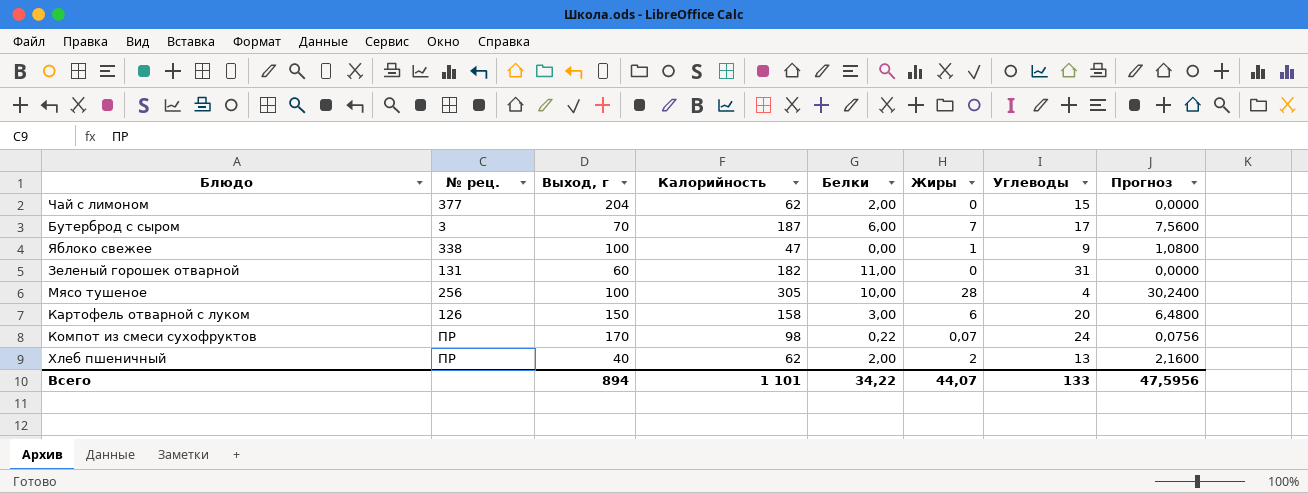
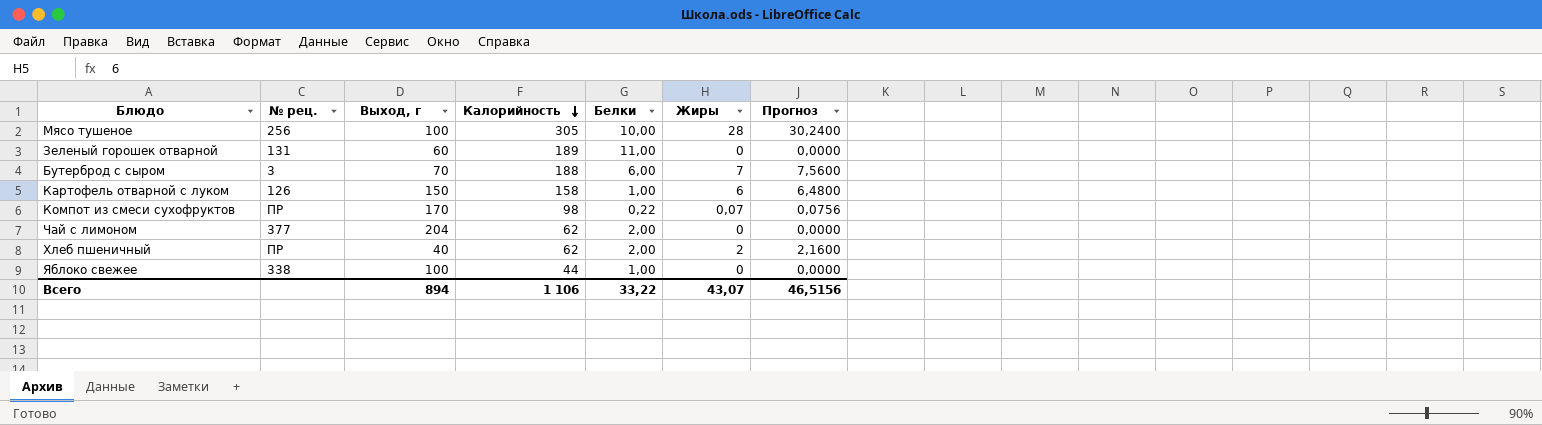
row order: none -> Калорийность descending
column Углеводы | position: 7 -> none
Зеленый горошек отварной | Калорийность: 182 -> 189
Бутерброд с сыром | Калорийность: 187 -> 188
Картофель отварной с луком | Белки: 3,00 -> 1,00
Яблоко свежее | Калорийность: 47 -> 44
Яблоко свежее | Белки: 0,00 -> 1,00
Яблоко свежее | Жиры: 1 -> 0
Яблоко свежее | Прогноз: 1,0800 -> 0,0000
Всего | Калорийность: 1 101 -> 1 106
Всего | Белки: 34,22 -> 33,22
Всего | Жиры: 44,07 -> 43,07
Всего | Прогноз: 47,5956 -> 46,5156

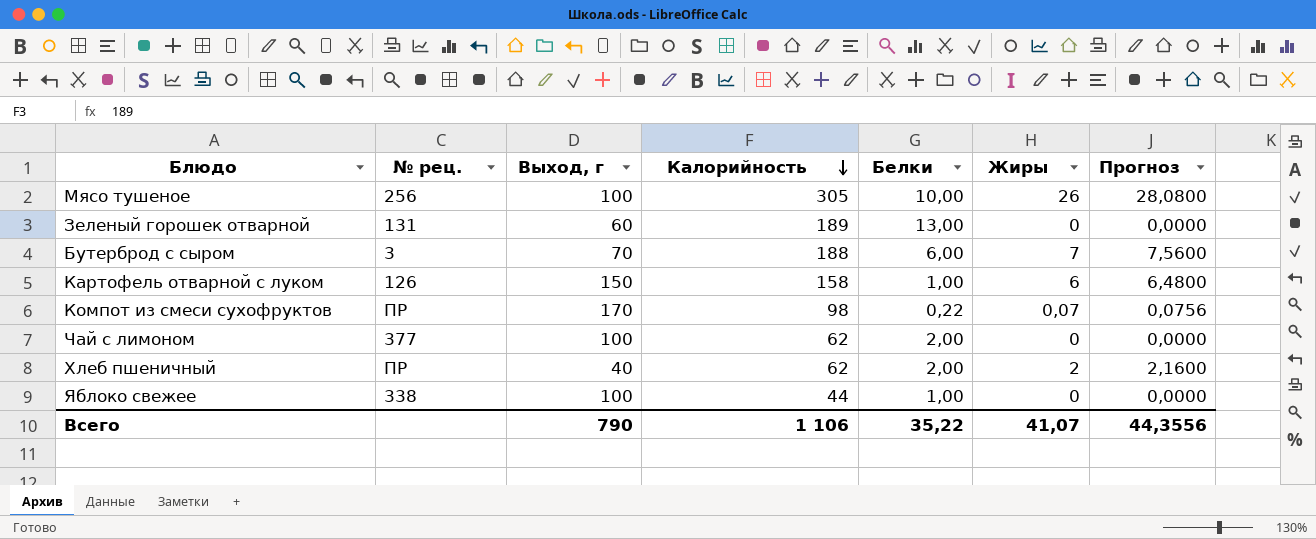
Мясо тушеное | Жиры: 28 -> 26
Мясо тушеное | Прогноз: 30,2400 -> 28,0800
Зеленый горошек отварной | Белки: 11,00 -> 13,00
Чай с лимоном | Выход, г: 204 -> 100
Всего | Выход, г: 894 -> 790
Всего | Белки: 33,22 -> 35,22
Всего | Жиры: 43,07 -> 41,07
Всего | Прогноз: 46,5156 -> 44,3556

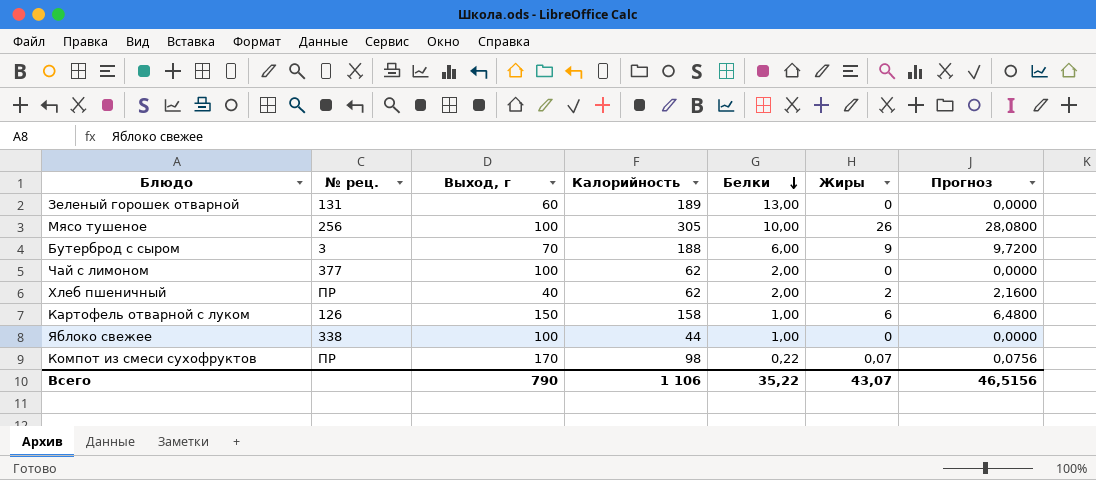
row order: Калорийность descending -> Белки descending
Бутерброд с сыром | Жиры: 7 -> 9
Бутерброд с сыром | Прогноз: 7,5600 -> 9,7200
Всего | Жиры: 41,07 -> 43,07
Всего | Прогноз: 44,3556 -> 46,5156

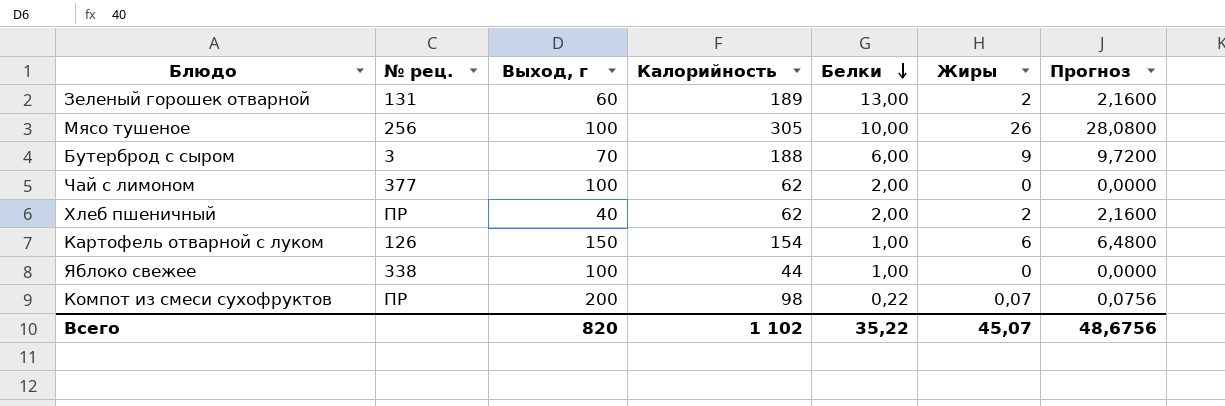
Зеленый горошек отварной | Жиры: 0 -> 2
Зеленый горошек отварной | Прогноз: 0,0000 -> 2,1600
Картофель отварной с луком | Калорийность: 158 -> 154
Компот из смеси сухофруктов | Выход, г: 170 -> 200
Всего | Выход, г: 790 -> 820
Всего | Калорийность: 1 106 -> 1 102
Всего | Жиры: 43,07 -> 45,07
Всего | Прогноз: 46,5156 -> 48,6756

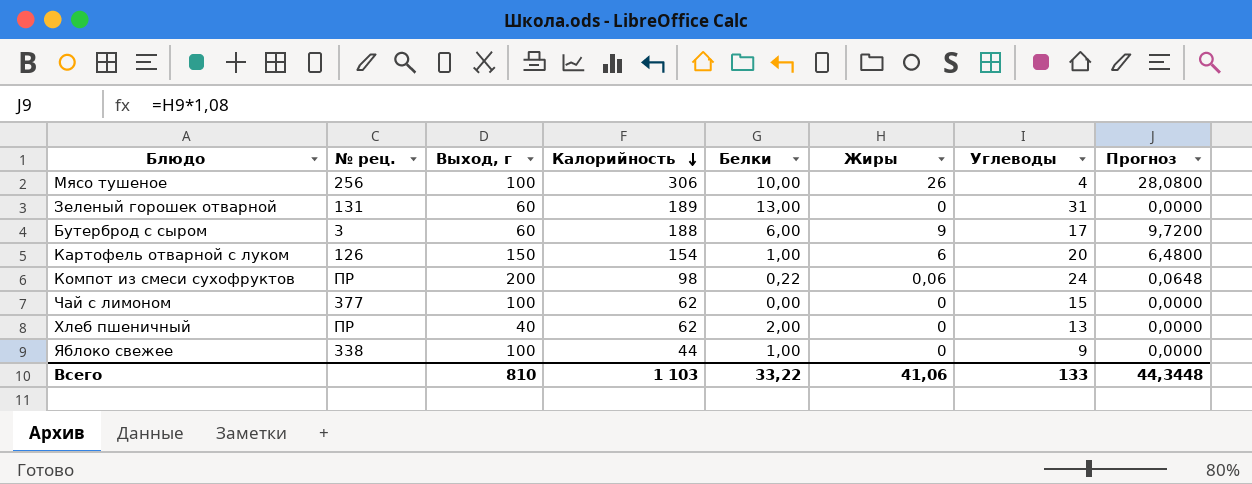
row order: Белки descending -> Калорийность descending
column Углеводы | position: none -> 7
Мясо тушеное | Калорийность: 305 -> 306
Зеленый горошек отварной | Жиры: 2 -> 0
Зеленый горошек отварной | Прогноз: 2,1600 -> 0,0000
Бутерброд с сыром | Выход, г: 70 -> 60
Компот из смеси сухофруктов | Жиры: 0,07 -> 0,06
Компот из смеси сухофруктов | Прогноз: 0,0756 -> 0,0648
Чай с лимоном | Белки: 2,00 -> 0,00
Хлеб пшеничный | Жиры: 2 -> 0
Хлеб пшеничный | Прогноз: 2,1600 -> 0,0000
Всего | Выход, г: 820 -> 810
Всего | Калорийность: 1 102 -> 1 103
Всего | Белки: 35,22 -> 33,22
Всего | Жиры: 45,07 -> 41,06
Всего | Прогноз: 48,6756 -> 44,3448

